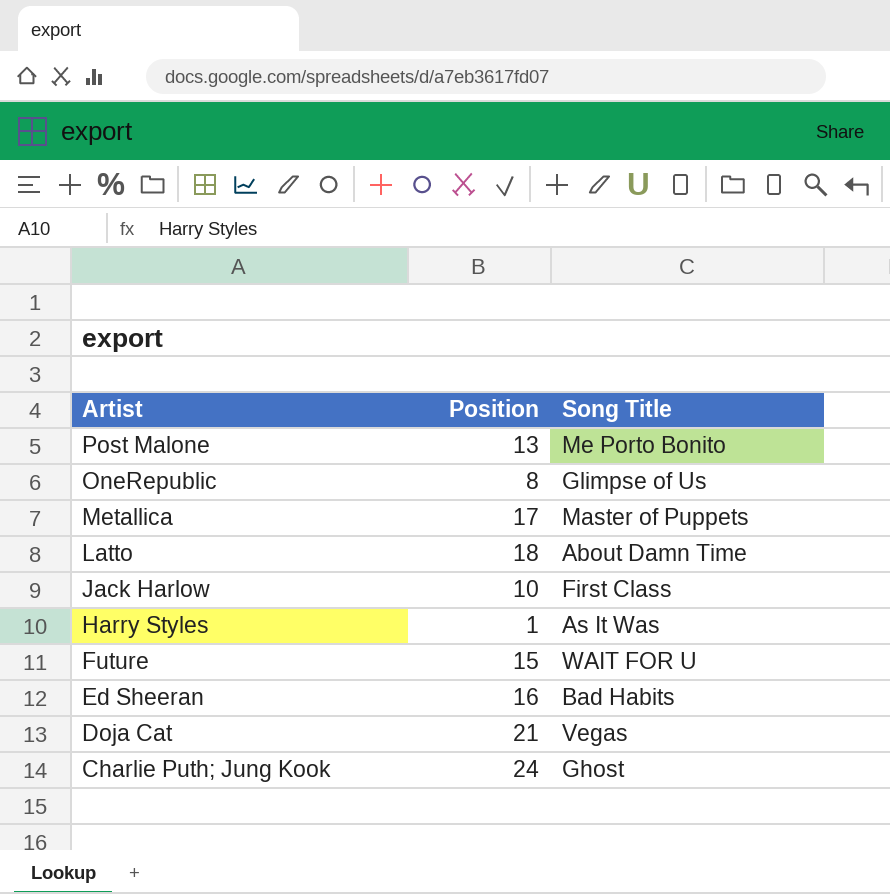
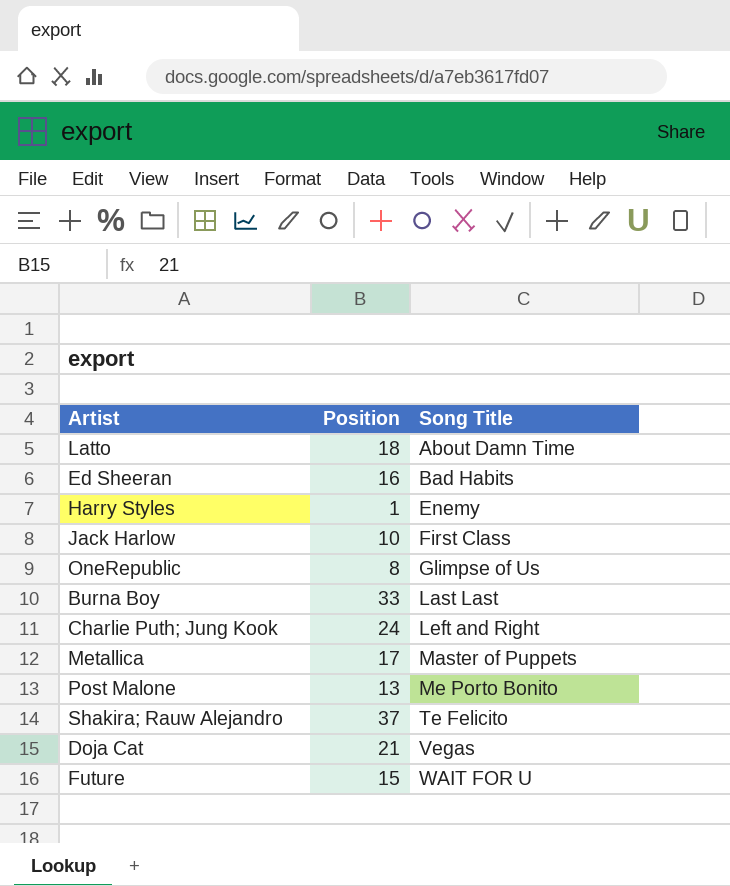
row order: Artist descending -> Song Title ascending
Harry Styles | Song Title: As It Was -> Enemy
row Burna Boy: none -> 33 | Last Last
Charlie Puth; Jung Kook | Song Title: Ghost -> Left and Right
row Shakira; Rauw Alejandro: none -> 37 | Te Felicito

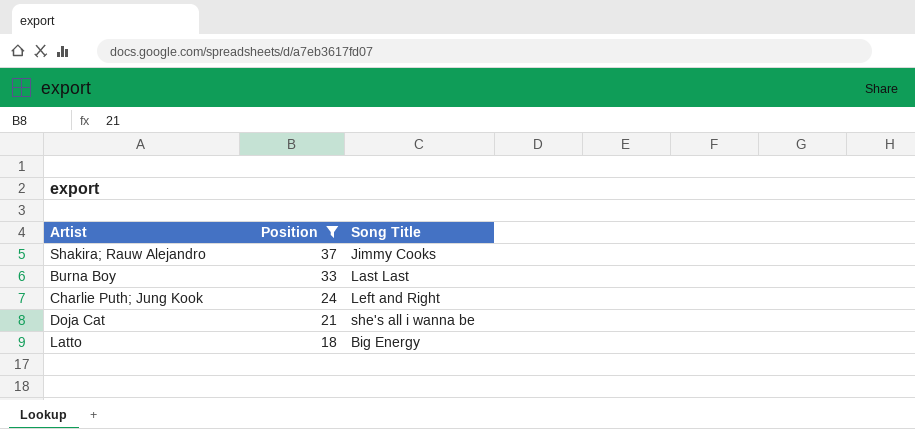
filter: none -> Position >= 18
row order: Song Title ascending -> Position descending
Shakira; Rauw Alejandro | Song Title: Te Felicito -> Jimmy Cooks
Doja Cat | Song Title: Vegas -> she's all i wanna be
Latto | Song Title: About Damn Time -> Big Energy

